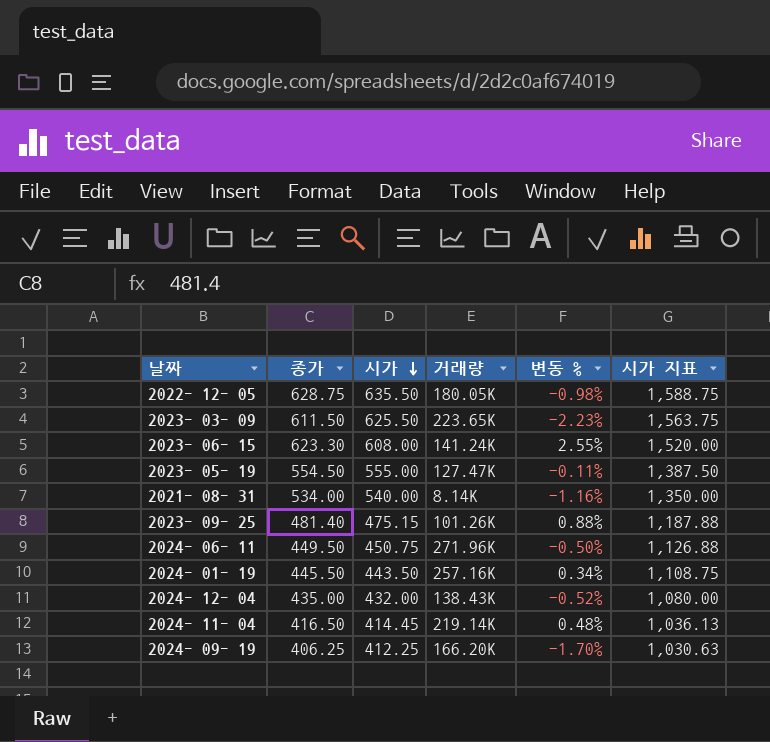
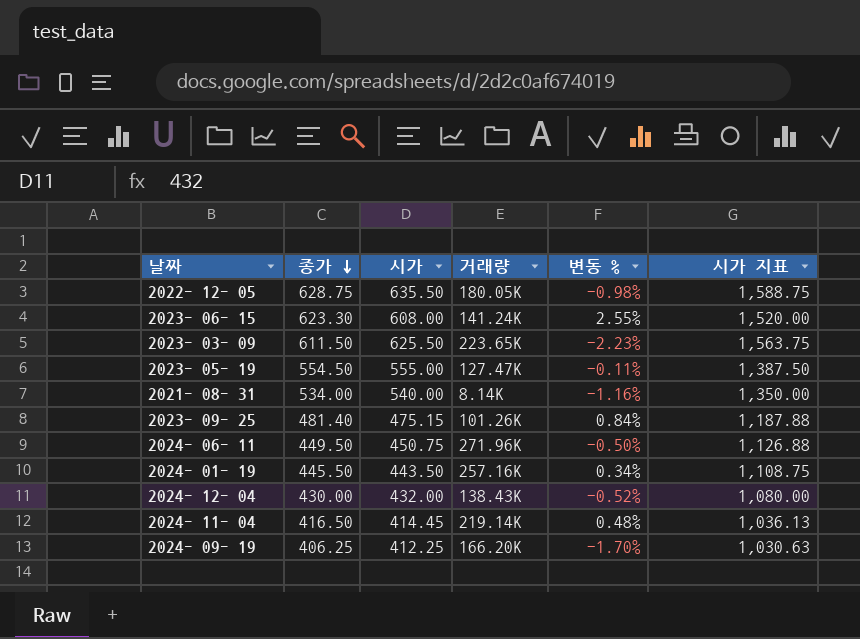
row order: 시가 descending -> 종가 descending
2023- 09- 25 | 변동 %: 0.88% -> 0.84%
2024- 12- 04 | 종가: 435.00 -> 430.00

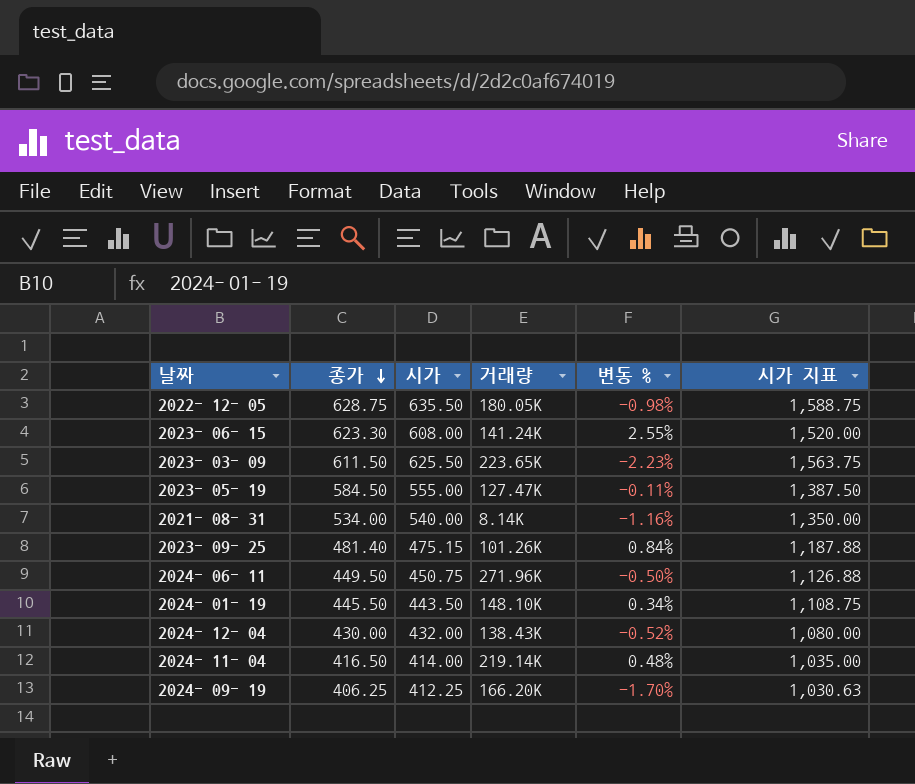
2023- 05- 19 | 종가: 554.50 -> 584.50
2024- 01- 19 | 거래량: 257.16K -> 148.10K
2024- 11- 04 | 시가: 414.45 -> 414.00
2024- 11- 04 | 시가 지표: 1,036.13 -> 1,035.00

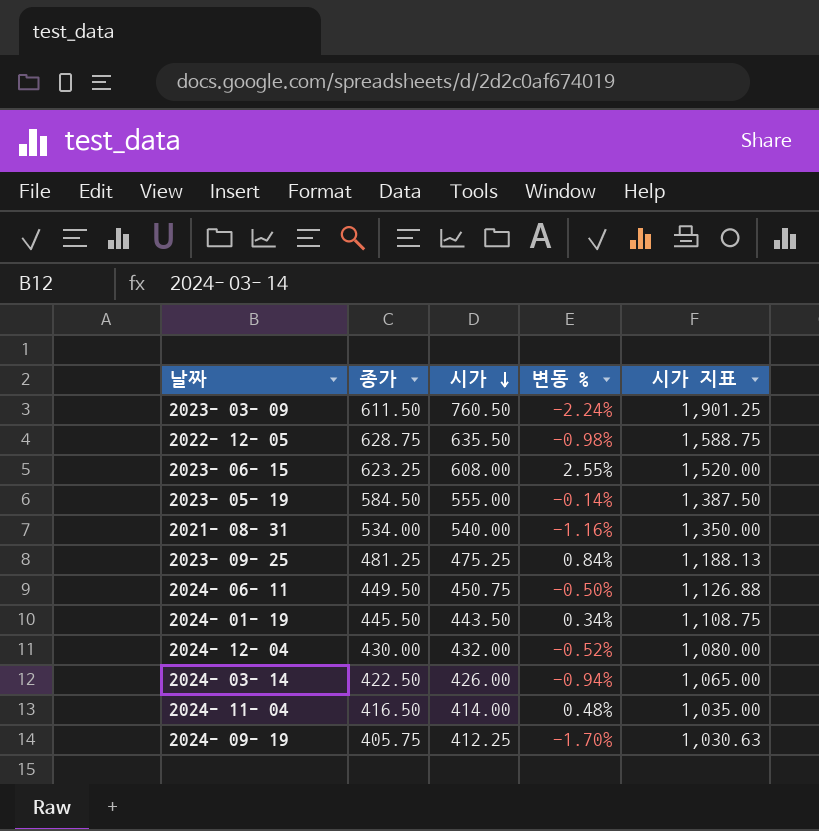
row order: 종가 descending -> 시가 descending
column 거래량 | position: 4 -> none
2023- 03- 09 | 시가: 625.50 -> 760.50
2023- 03- 09 | 변동 %: -2.23% -> -2.24%
2023- 03- 09 | 시가 지표: 1,563.75 -> 1,901.25
2023- 06- 15 | 종가: 623.30 -> 623.25
2023- 05- 19 | 변동 %: -0.11% -> -0.14%
2023- 09- 25 | 종가: 481.40 -> 481.25
2023- 09- 25 | 시가: 475.15 -> 475.25
2023- 09- 25 | 시가 지표: 1,187.88 -> 1,188.13
row 2024- 03- 14: none -> 422.50 | 426.00 | -0.94% | 1,065.00
2024- 09- 19 | 종가: 406.25 -> 405.75

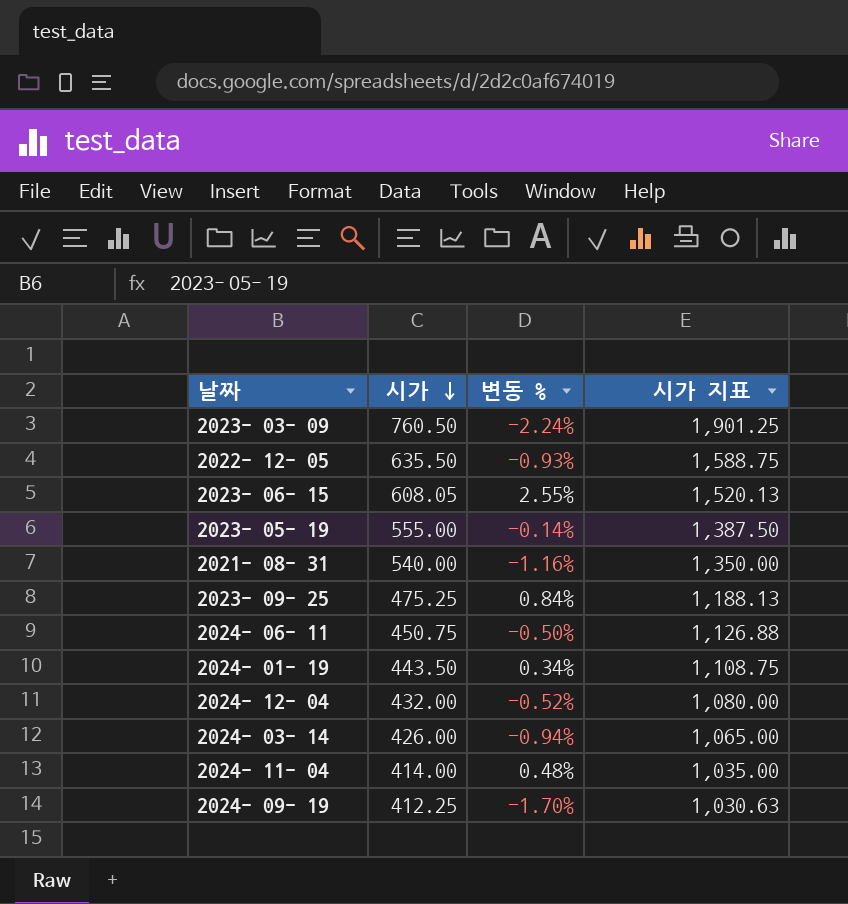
column 종가 | position: 2 -> none
2022- 12- 05 | 변동 %: -0.98% -> -0.93%
2023- 06- 15 | 시가: 608.00 -> 608.05
2023- 06- 15 | 시가 지표: 1,520.00 -> 1,520.13

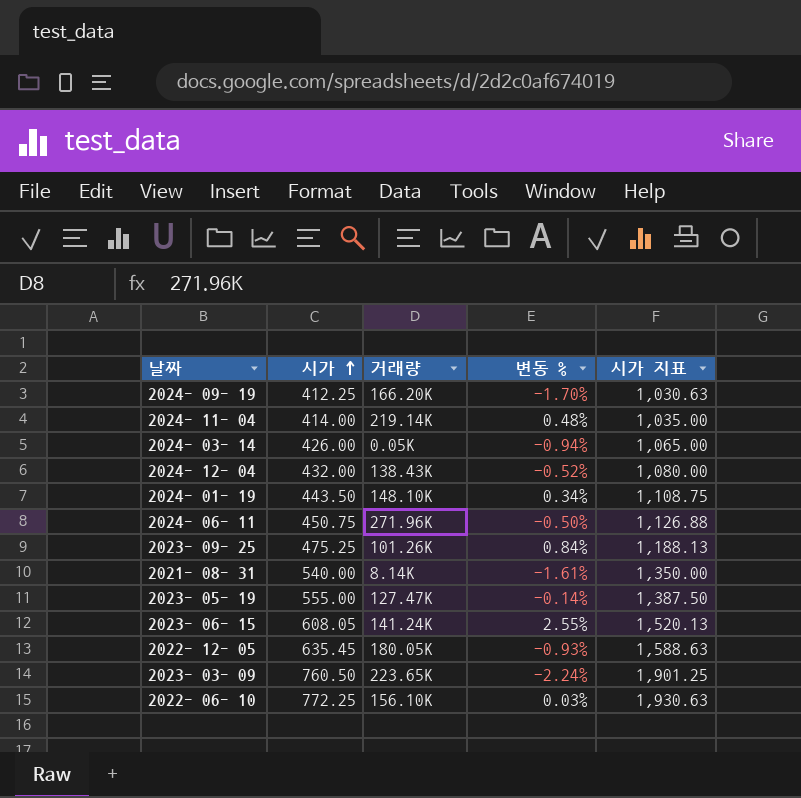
row order: 시가 descending -> 시가 ascending
column 거래량 | position: none -> 3
2021- 08- 31 | 변동 %: -1.16% -> -1.61%
2022- 12- 05 | 시가: 635.50 -> 635.45
2022- 12- 05 | 시가 지표: 1,588.75 -> 1,588.63
row 2022- 06- 10: none -> 772.25 | 156.10K | 0.03% | 1,930.63

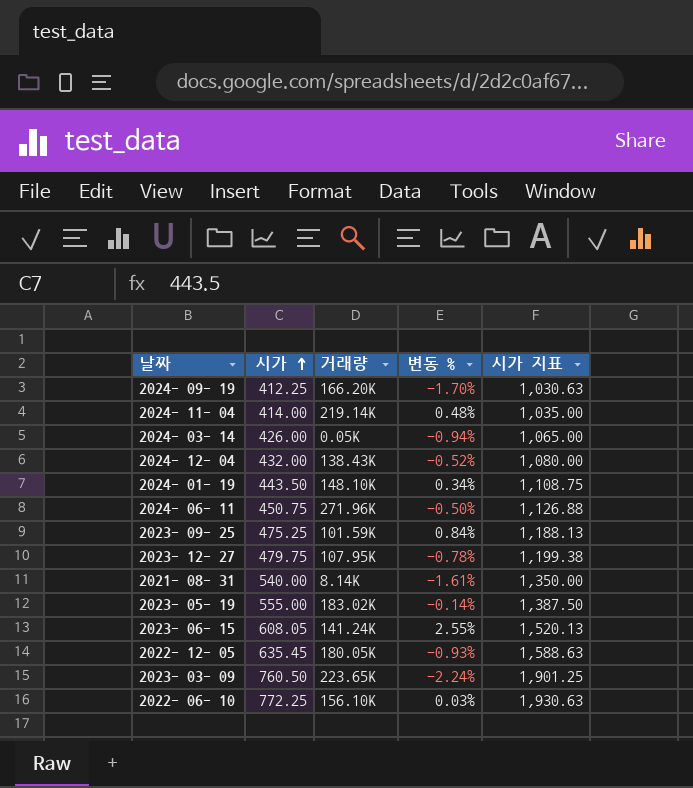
2023- 09- 25 | 거래량: 101.26K -> 101.59K
row 2023- 12- 27: none -> 479.75 | 107.95K | -0.78% | 1,199.38
2023- 05- 19 | 거래량: 127.47K -> 183.02K

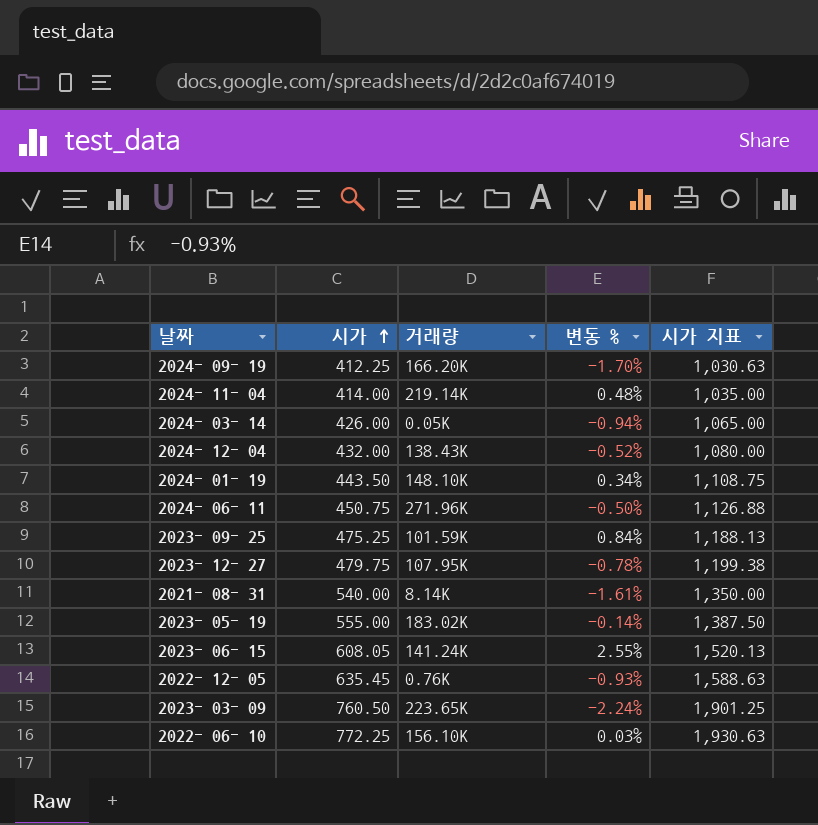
2022- 12- 05 | 거래량: 180.05K -> 0.76K

